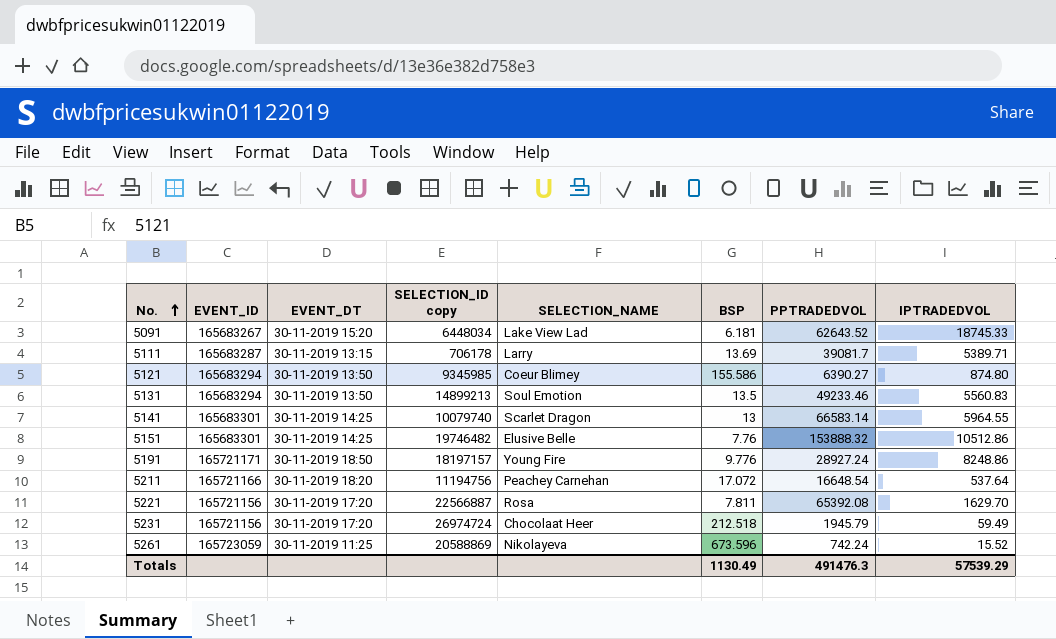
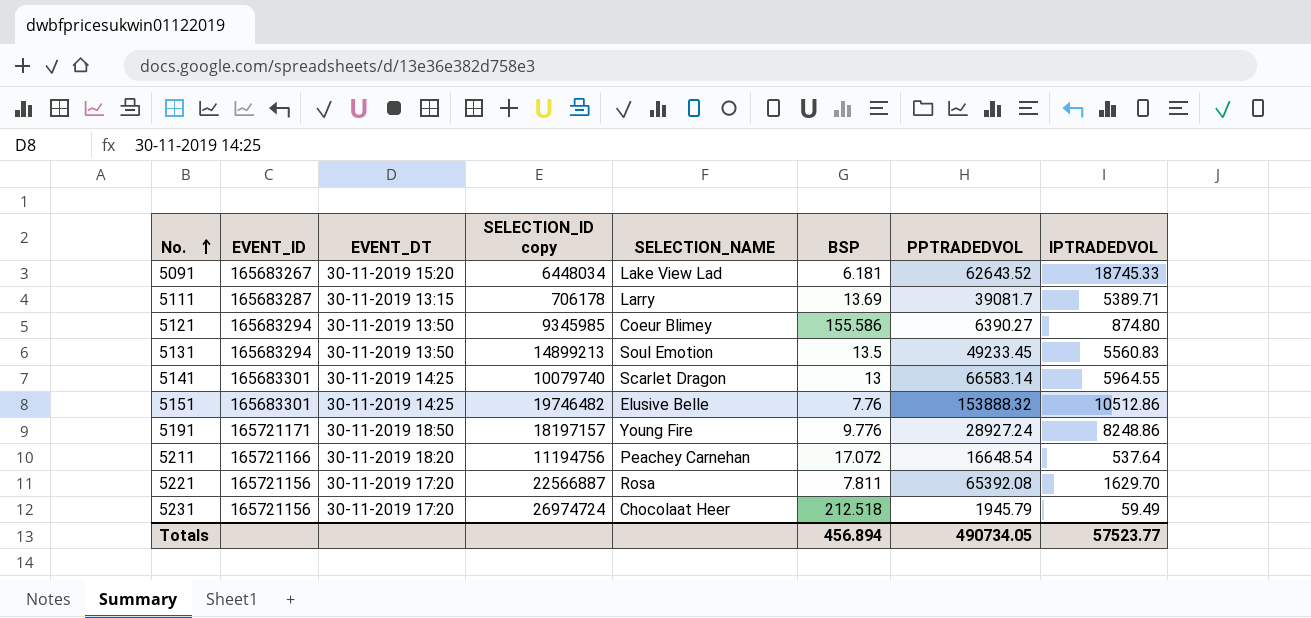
row 5261: 165723059 | 30-11-2019 11:25 | 20588869 | Nikolayeva | 673.596 | 742.24 | 15.52 -> none
5131 | PPTRADEDVOL: 49233.46 -> 49233.45
Totals | BSP: 1130.49 -> 456.894
Totals | PPTRADEDVOL: 491476.3 -> 490734.05
Totals | IPTRADEDVOL: 57539.29 -> 57523.77

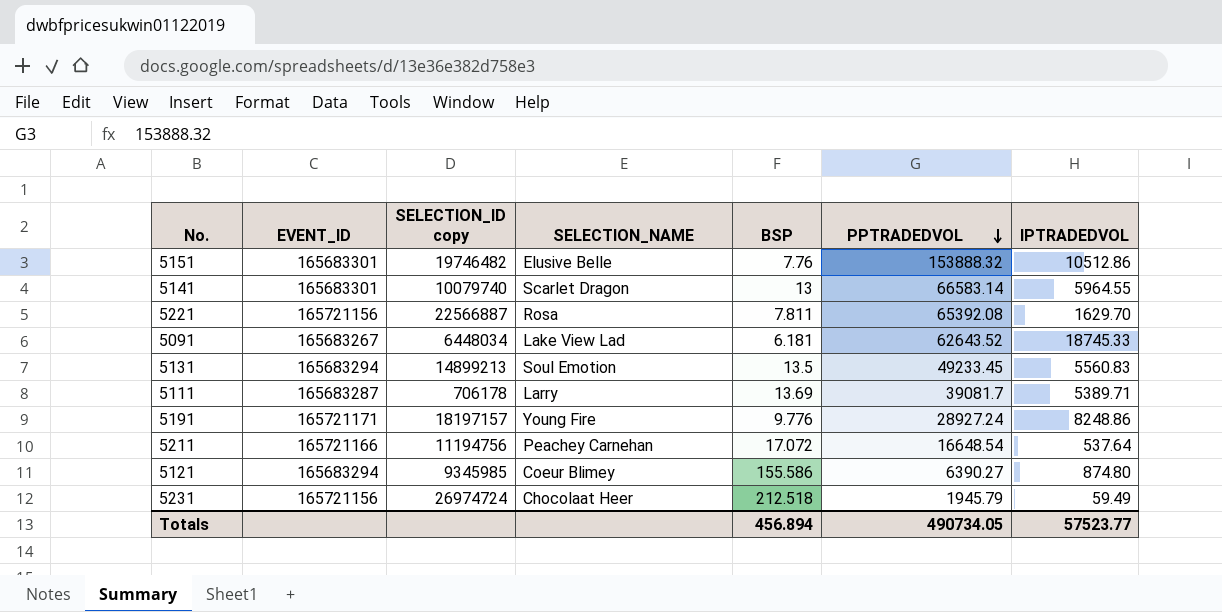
row order: No. ascending -> PPTRADEDVOL descending
column EVENT_DT | position: 3 -> none

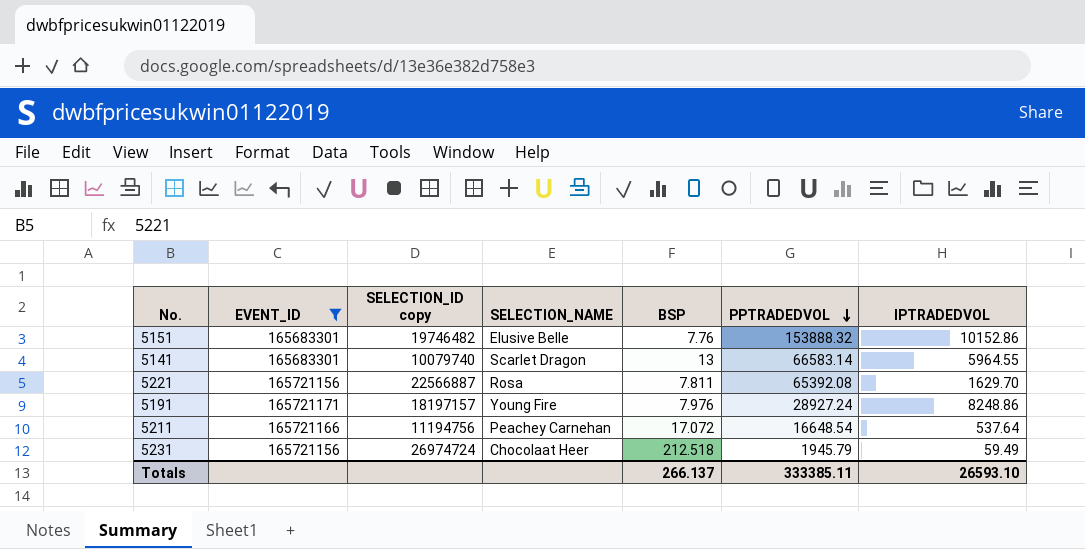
filter: none -> EVENT_ID >= 165683301
5151 | IPTRADEDVOL: 10512.86 -> 10152.86
5191 | BSP: 9.776 -> 7.976
Totals | BSP: 456.894 -> 266.137
Totals | PPTRADEDVOL: 490734.05 -> 333385.11
Totals | IPTRADEDVOL: 57523.77 -> 26593.10

